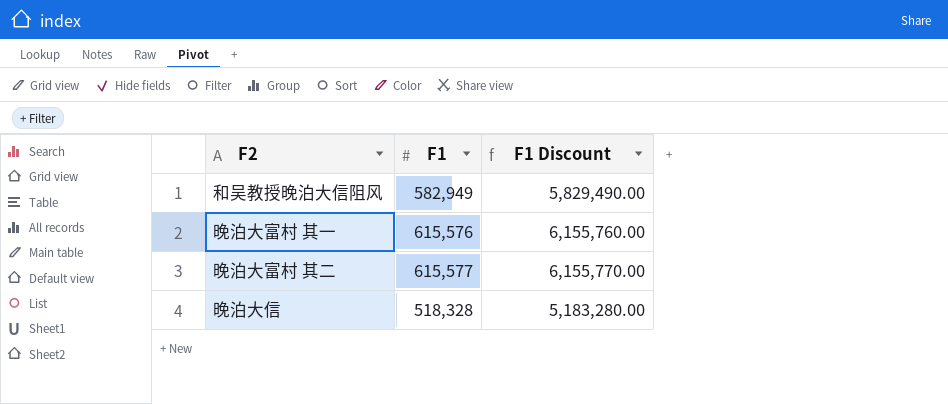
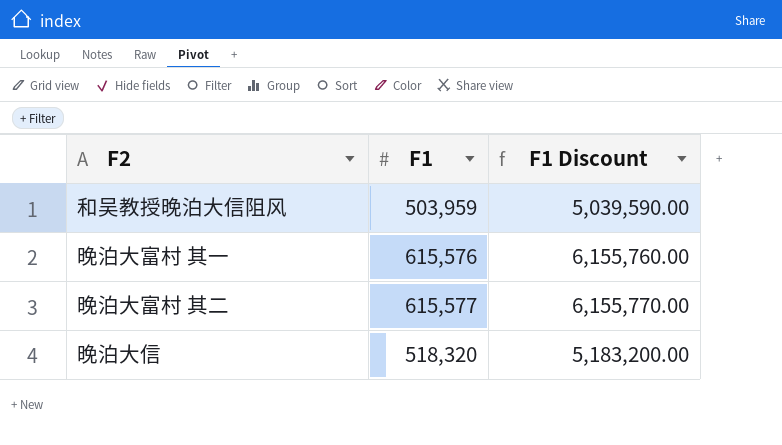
和吴教授晚泊大信阻风 | F1: 582,949 -> 503,959
和吴教授晚泊大信阻风 | F1 Discount: 5,829,490.00 -> 5,039,590.00
晚泊大信 | F1: 518,328 -> 518,320
晚泊大信 | F1 Discount: 5,183,280.00 -> 5,183,200.00

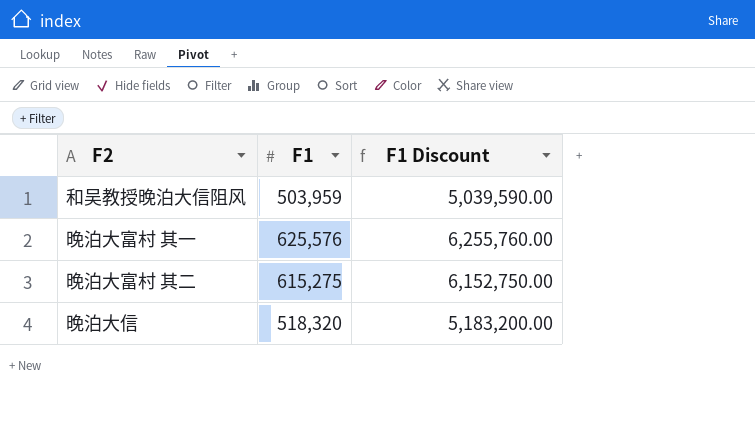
晚泊大富村 其一 | F1: 615,576 -> 625,576
晚泊大富村 其一 | F1 Discount: 6,155,760.00 -> 6,255,760.00
晚泊大富村 其二 | F1: 615,577 -> 615,275
晚泊大富村 其二 | F1 Discount: 6,155,770.00 -> 6,152,750.00

